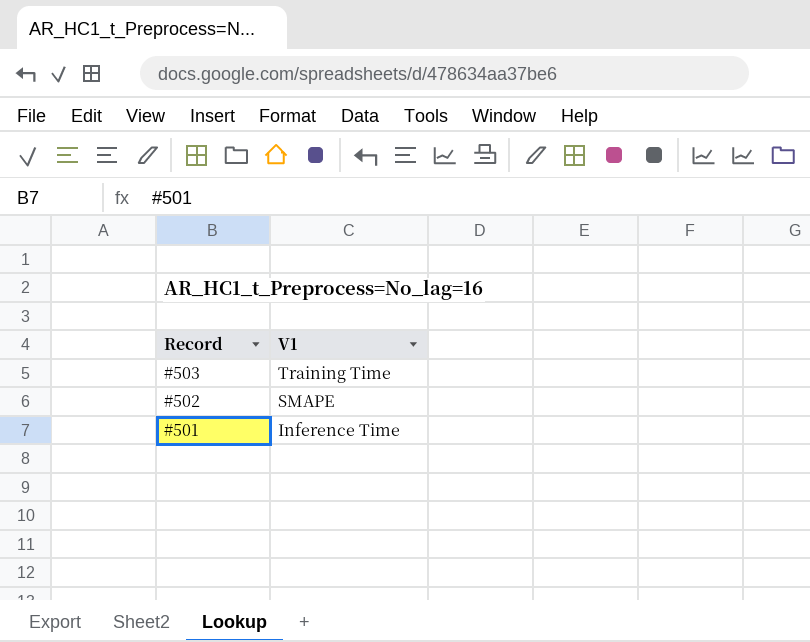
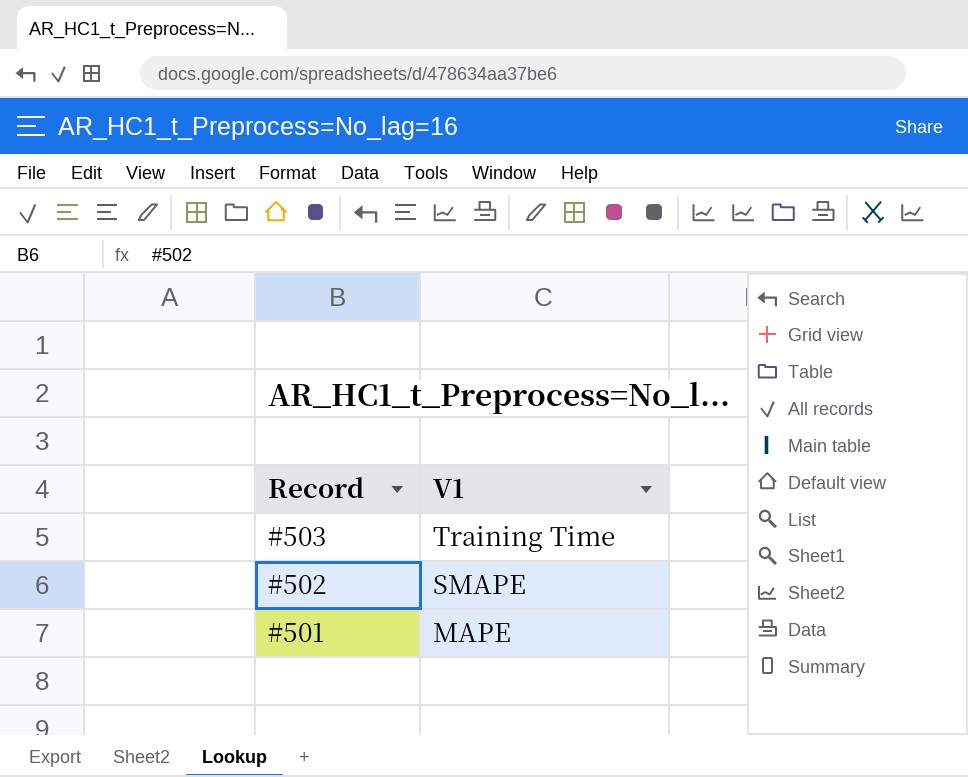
#501 | V1: Inference Time -> MAPE

